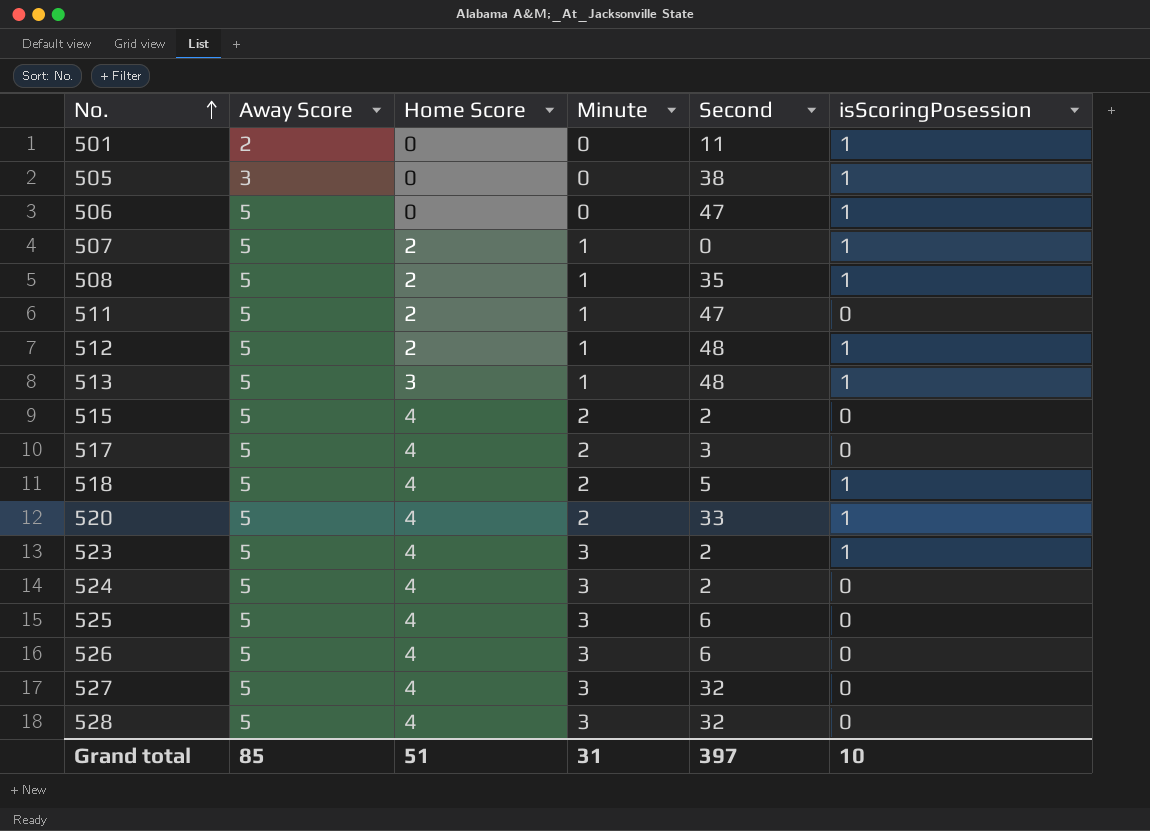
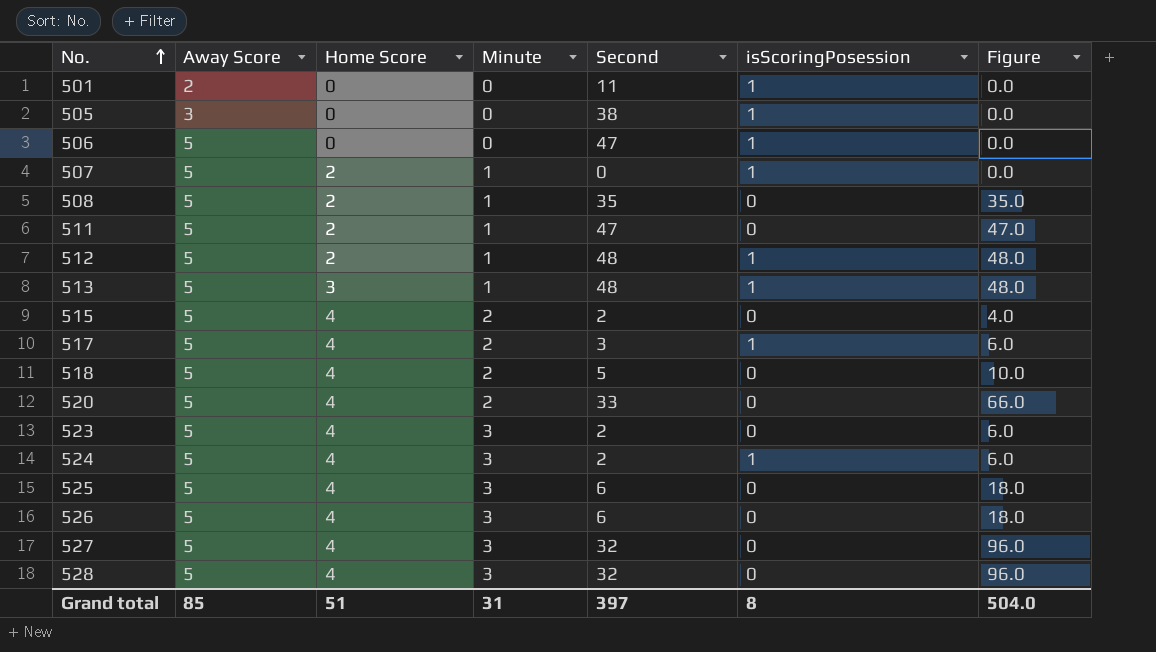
column Figure | formula: none -> [Minute] * [Second]
508 | isScoringPosession: 1 -> 0
517 | isScoringPosession: 0 -> 1
518 | isScoringPosession: 1 -> 0
520 | isScoringPosession: 1 -> 0
523 | isScoringPosession: 1 -> 0
524 | isScoringPosession: 0 -> 1
Grand total | isScoringPosession: 10 -> 8

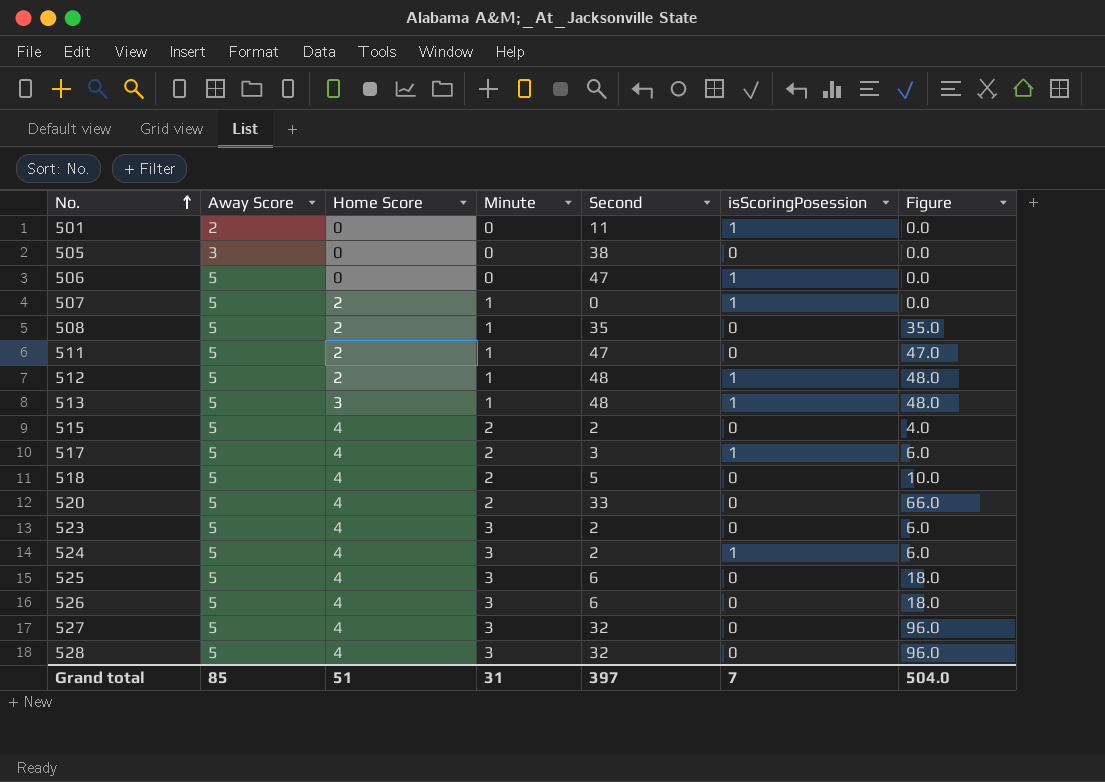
505 | isScoringPosession: 1 -> 0
Grand total | isScoringPosession: 8 -> 7

